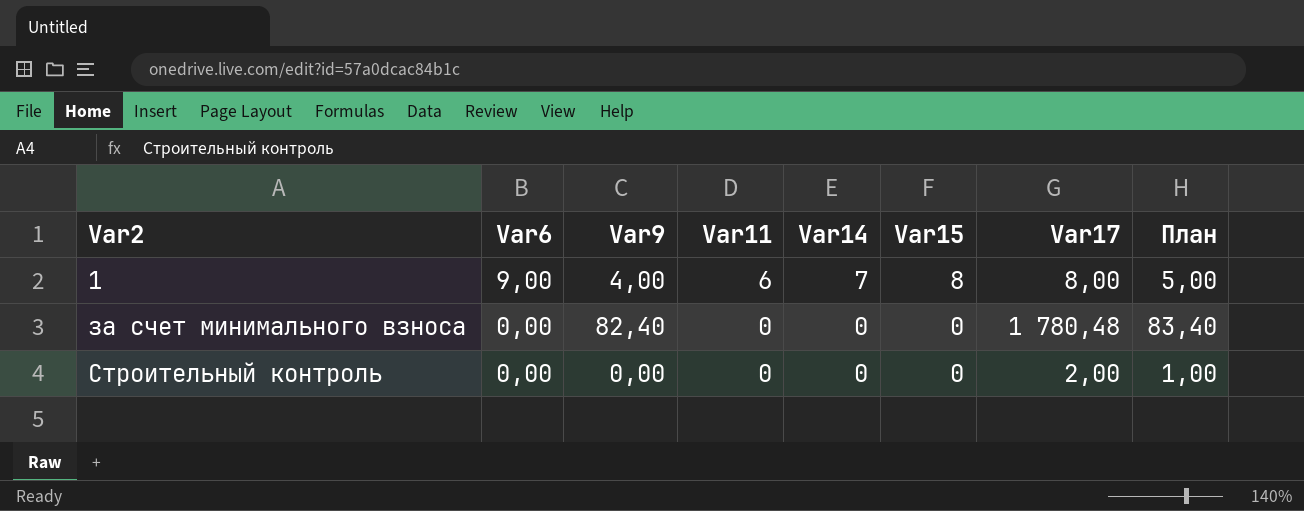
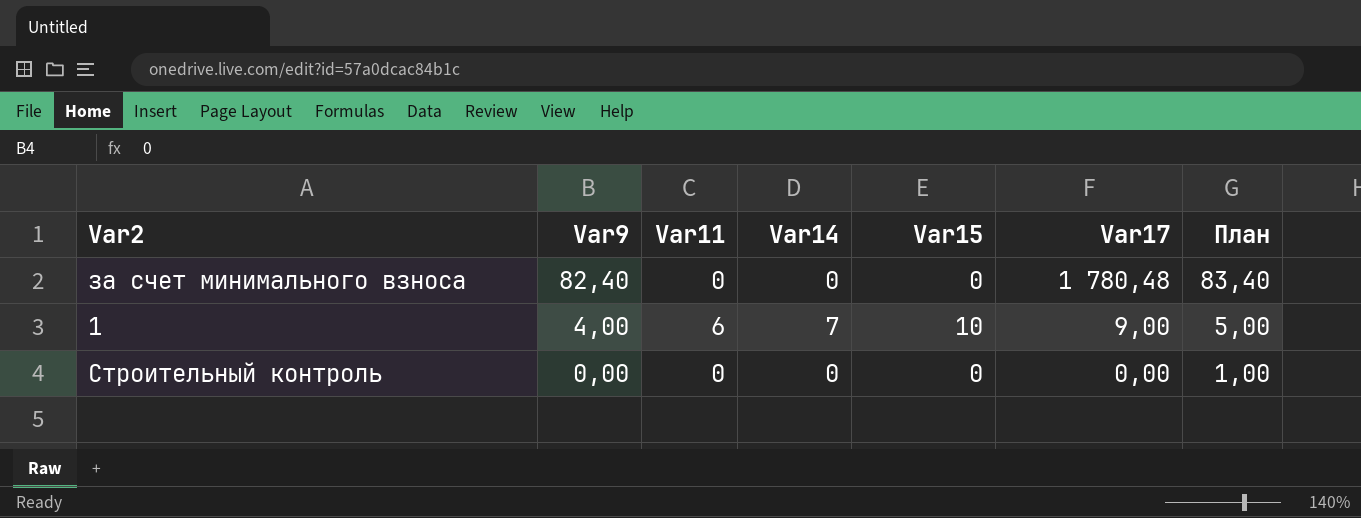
row order: Var2 ascending -> Var9 descending
column Var6 | position: 2 -> none
1 | Var15: 8 -> 10
1 | Var17: 8,00 -> 9,00
Строительный контроль | Var17: 2,00 -> 0,00

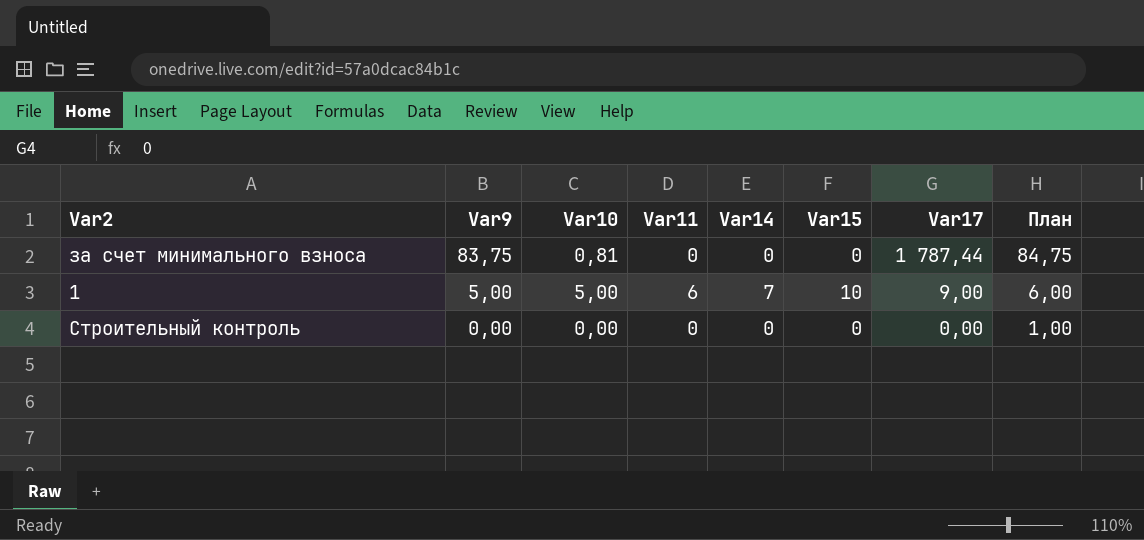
column Var10 | position: none -> 3
за счет минимального взноса | Var9: 82,40 -> 83,75
за счет минимального взноса | Var17: 1 780,48 -> 1 787,44
за счет минимального взноса | План: 83,40 -> 84,75
1 | Var9: 4,00 -> 5,00
1 | План: 5,00 -> 6,00

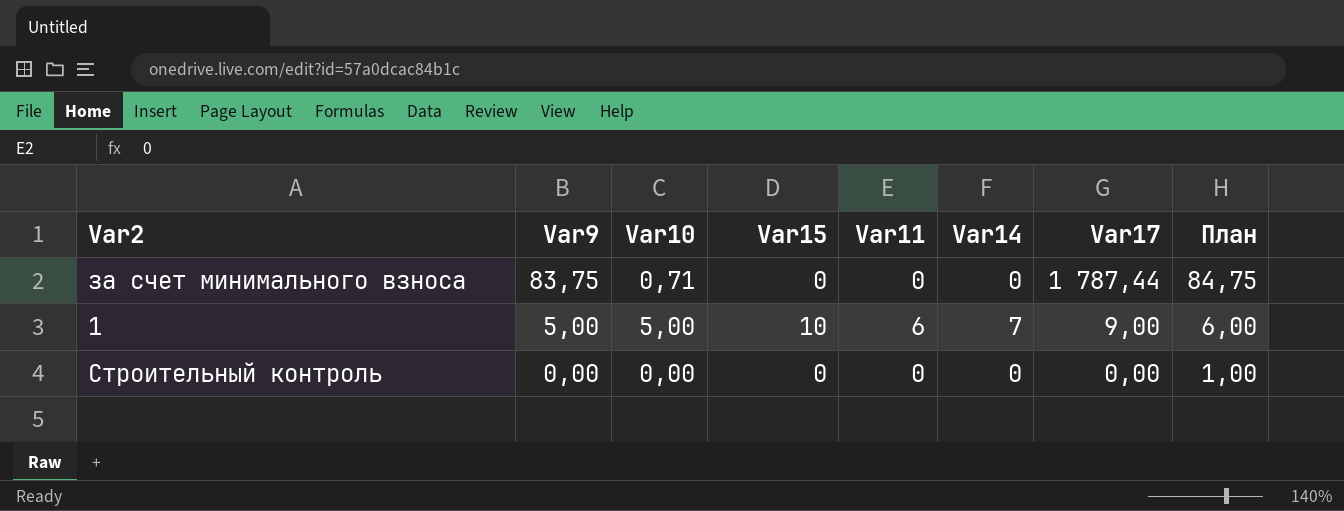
column Var15 | position: 6 -> 4
за счет минимального взноса | Var10: 0,81 -> 0,71

